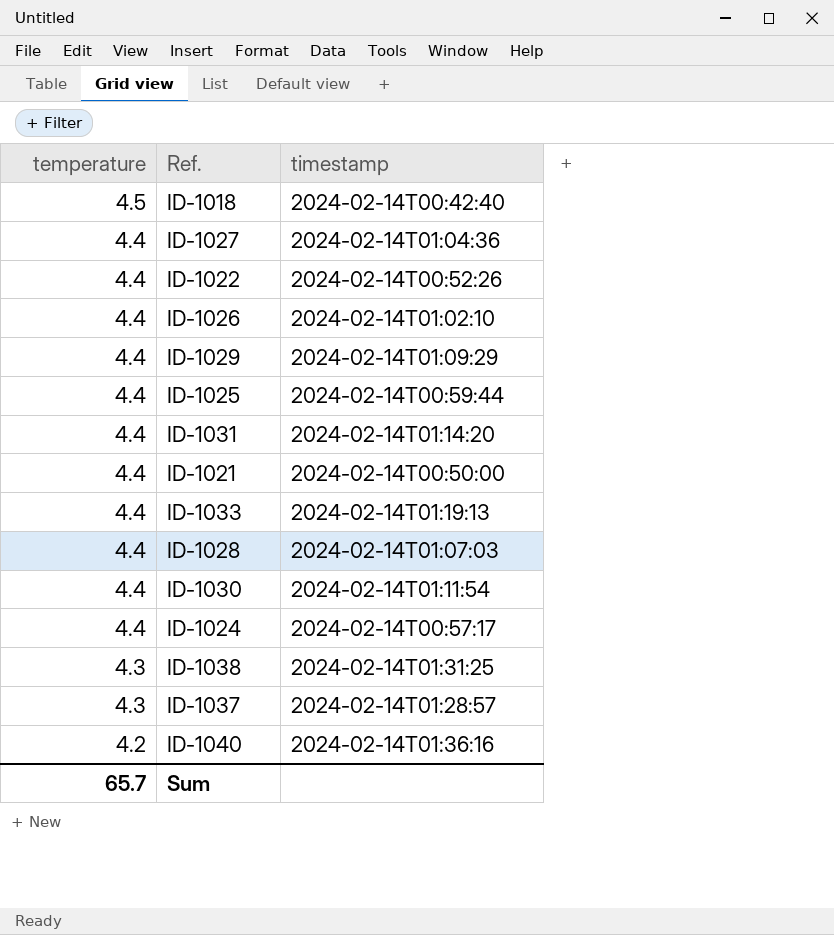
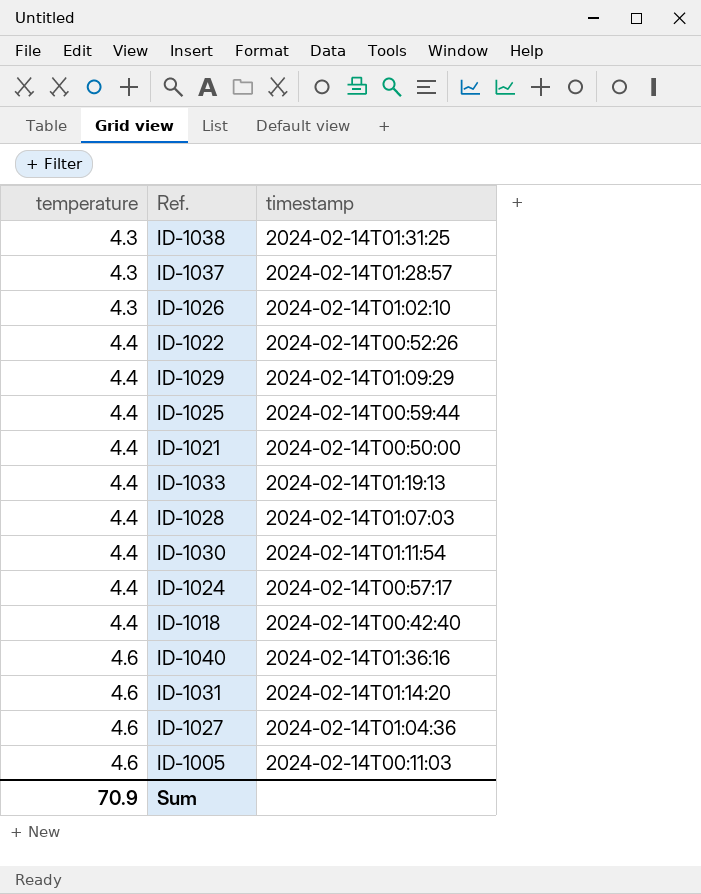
row order: temperature descending -> temperature ascending
ID-1026 | temperature: 4.4 -> 4.3
ID-1018 | temperature: 4.5 -> 4.4
ID-1040 | temperature: 4.2 -> 4.6
ID-1031 | temperature: 4.4 -> 4.6
ID-1027 | temperature: 4.4 -> 4.6
row ID-1005: none -> 4.6 | 2024-02-14T00:11:03
Sum | temperature: 65.7 -> 70.9

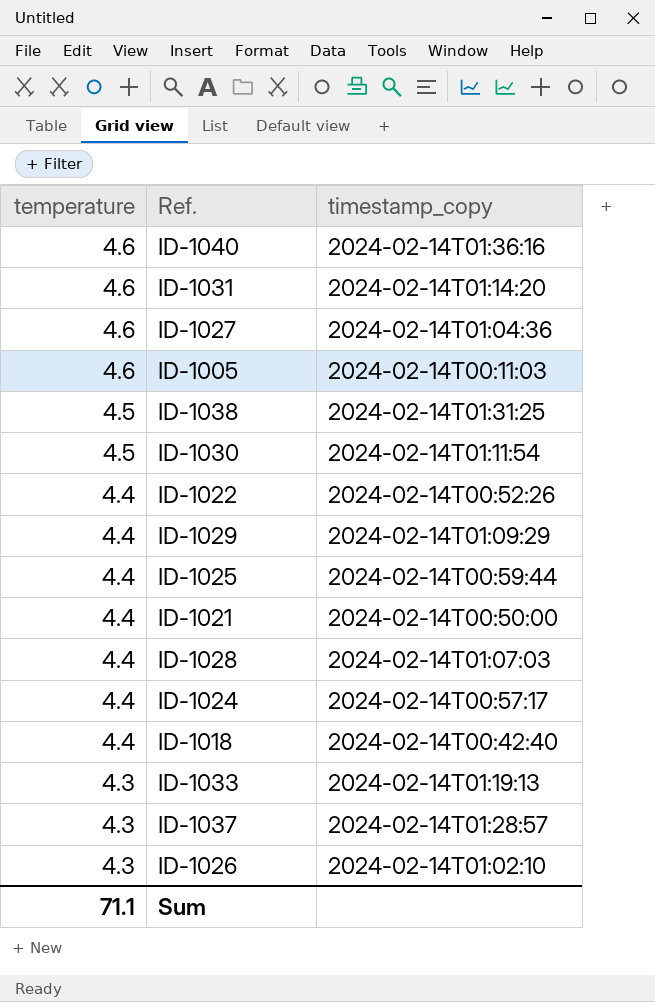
row order: temperature ascending -> temperature descending
column name: timestamp -> timestamp_copy
ID-1038 | temperature: 4.3 -> 4.5
ID-1030 | temperature: 4.4 -> 4.5
ID-1033 | temperature: 4.4 -> 4.3
Sum | temperature: 70.9 -> 71.1

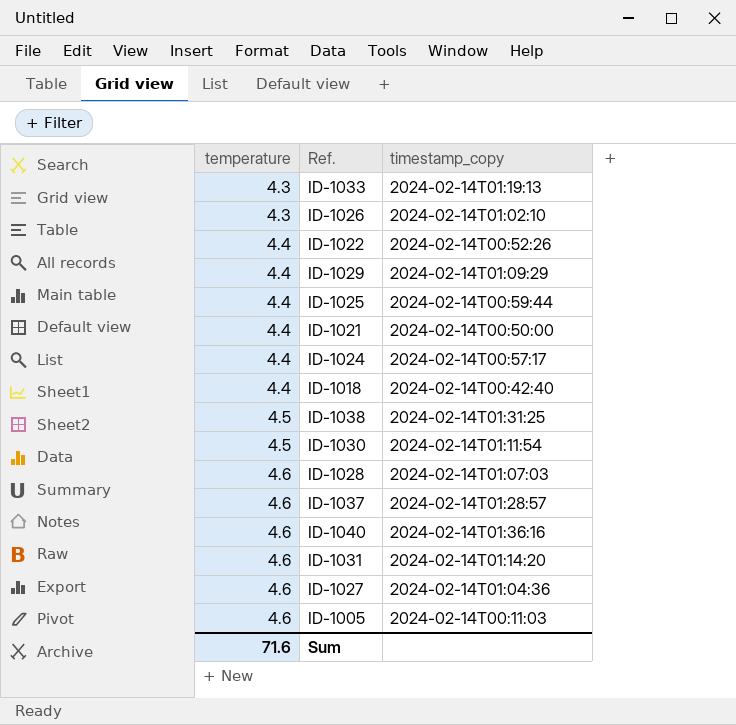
row order: temperature descending -> temperature ascending
ID-1028 | temperature: 4.4 -> 4.6
ID-1037 | temperature: 4.3 -> 4.6
Sum | temperature: 71.1 -> 71.6

